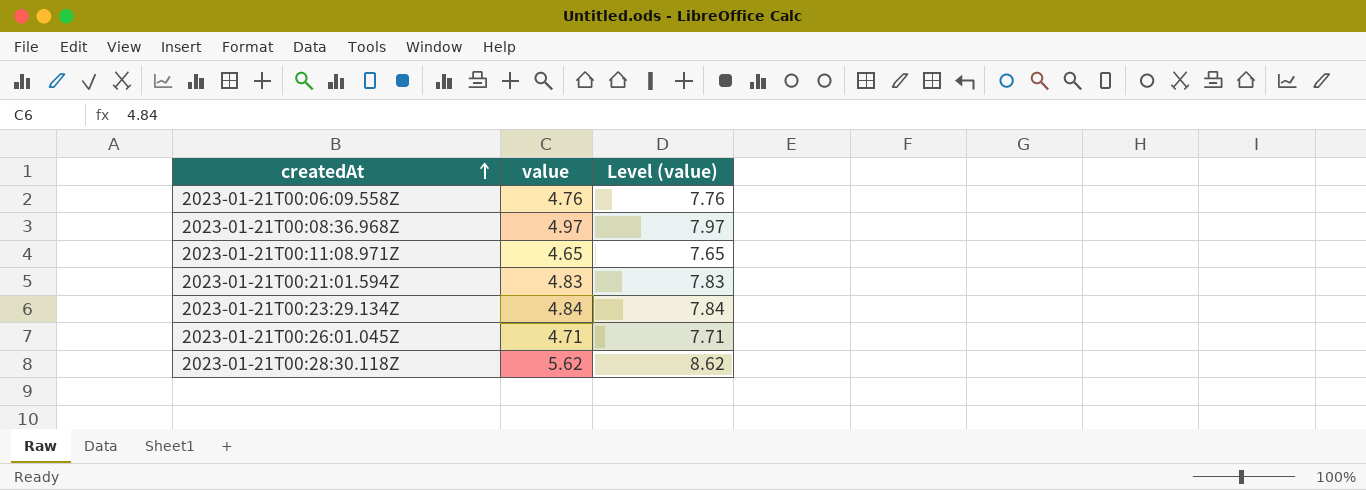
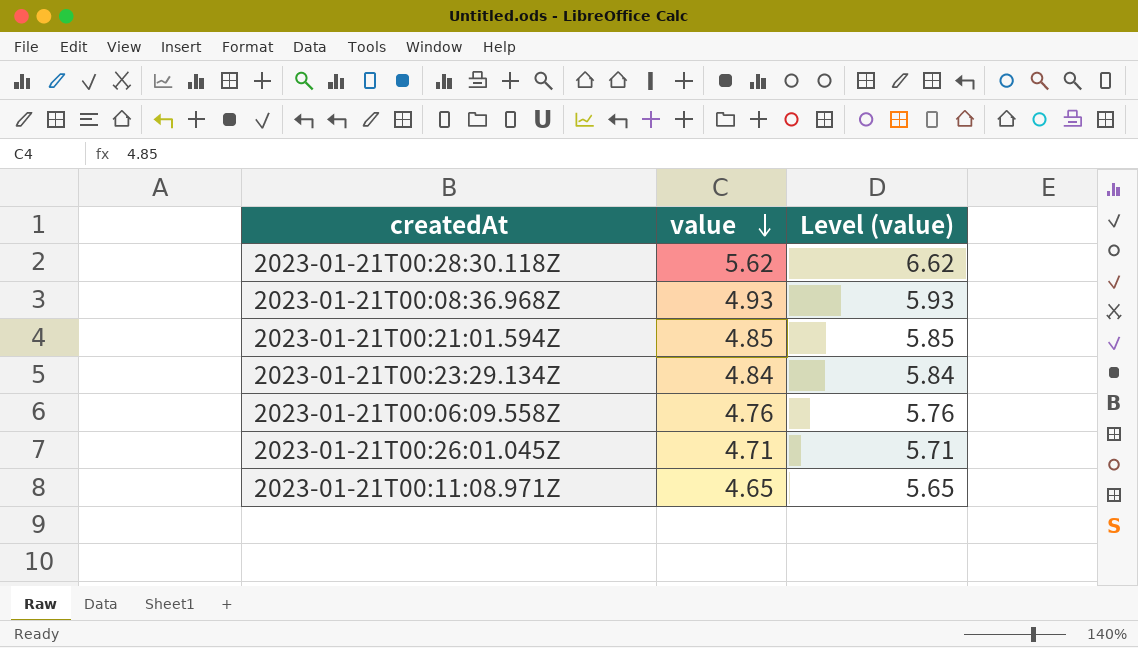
row order: createdAt ascending -> value descending
column Level (value) | formula: [value] + 3 -> [value] + 1
2023-01-21T00:08:36.968Z | value: 4.97 -> 4.93
2023-01-21T00:21:01.594Z | value: 4.83 -> 4.85

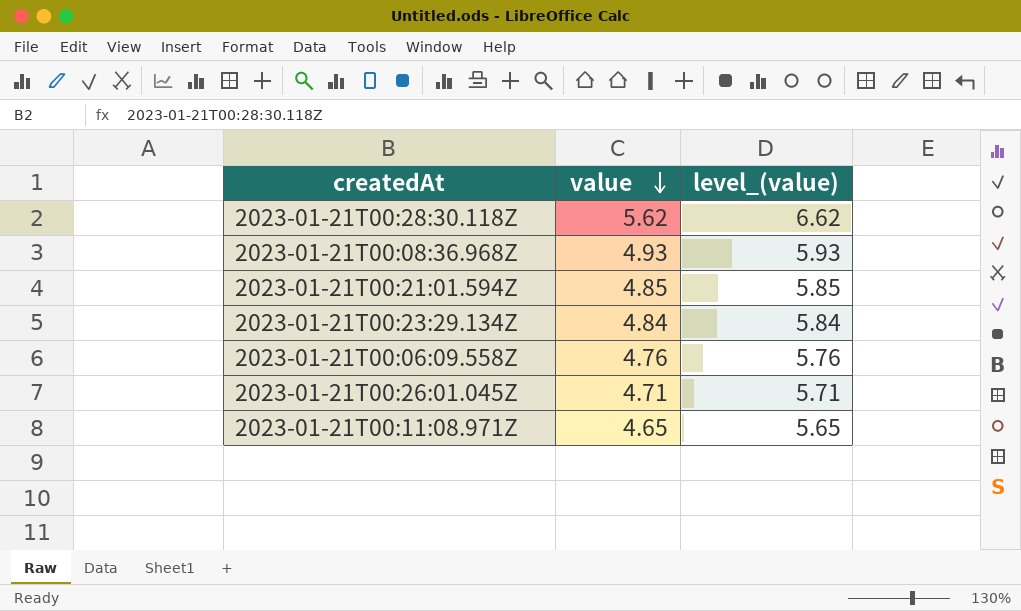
column name: Level (value) -> level_(value)

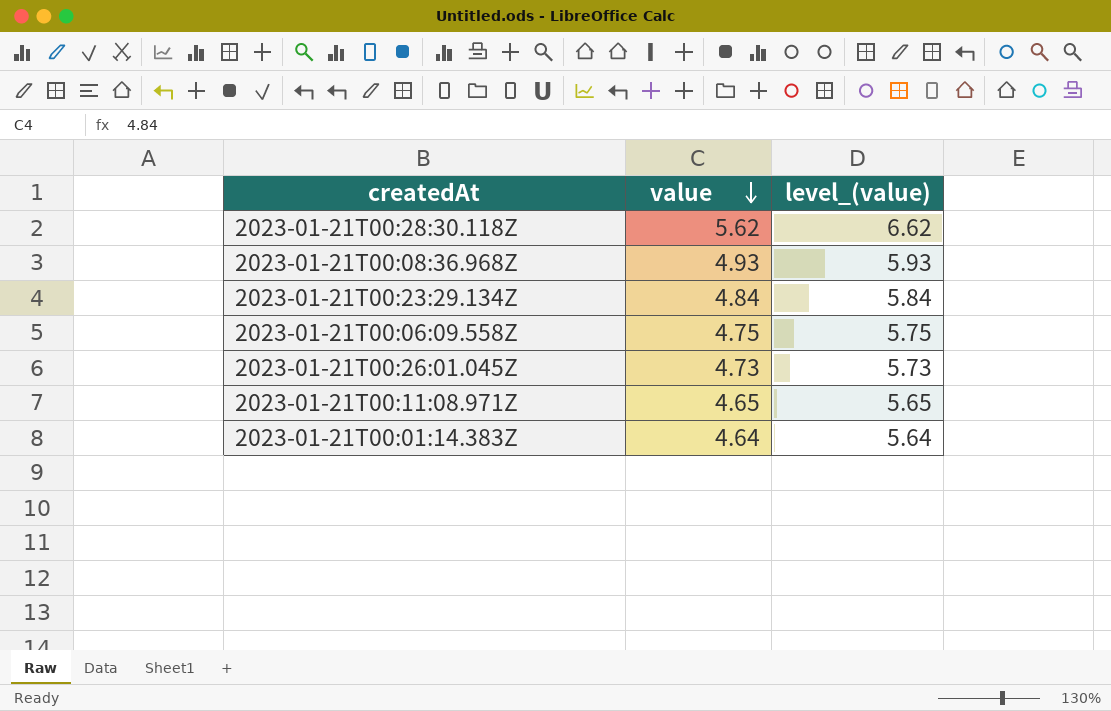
row 2023-01-21T00:21:01.594Z: 4.85 | 5.85 -> none
2023-01-21T00:06:09.558Z | value: 4.76 -> 4.75
2023-01-21T00:06:09.558Z | level_(value): 5.76 -> 5.75
2023-01-21T00:26:01.045Z | value: 4.71 -> 4.73
2023-01-21T00:26:01.045Z | level_(value): 5.71 -> 5.73
row 2023-01-21T00:01:14.383Z: none -> 4.64 | 5.64

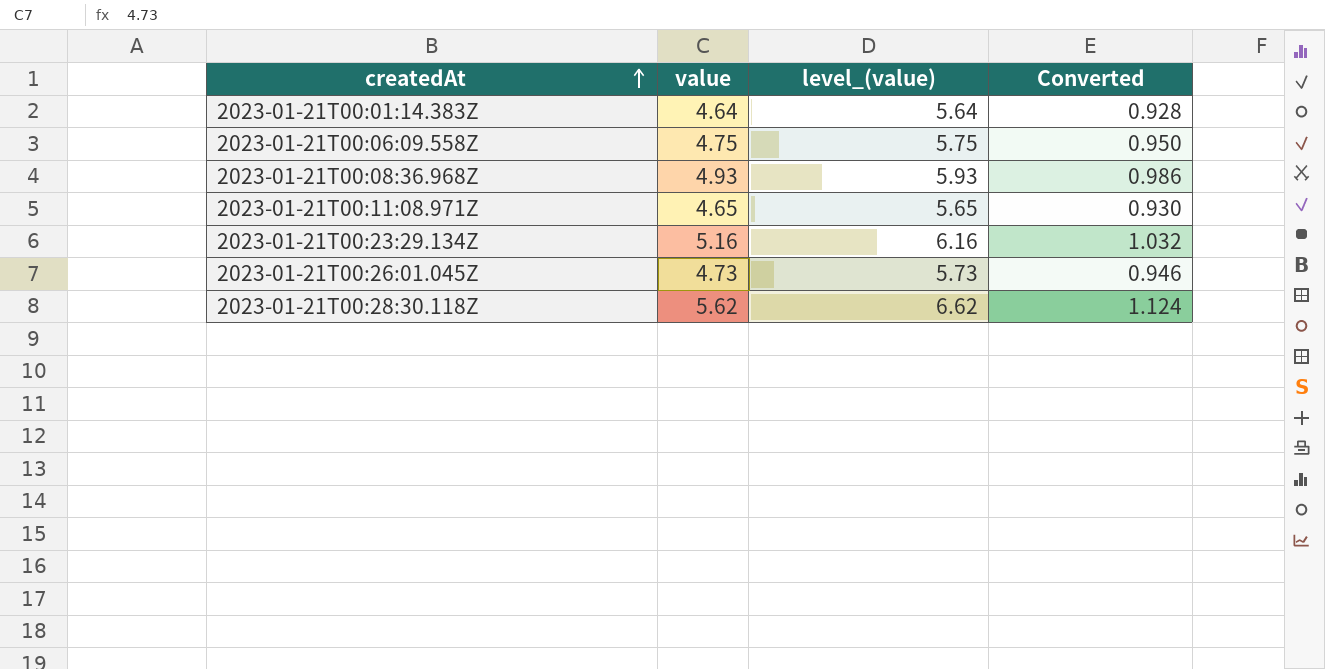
row order: value descending -> createdAt ascending
column Converted | formula: none -> [value] * 0.2
2023-01-21T00:23:29.134Z | value: 4.84 -> 5.16
2023-01-21T00:23:29.134Z | level_(value): 5.84 -> 6.16

